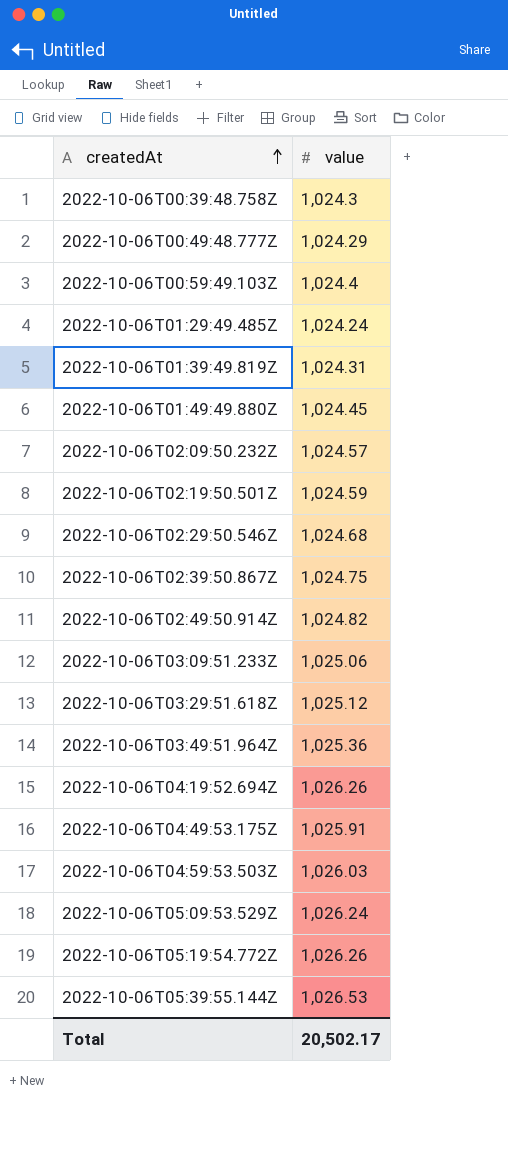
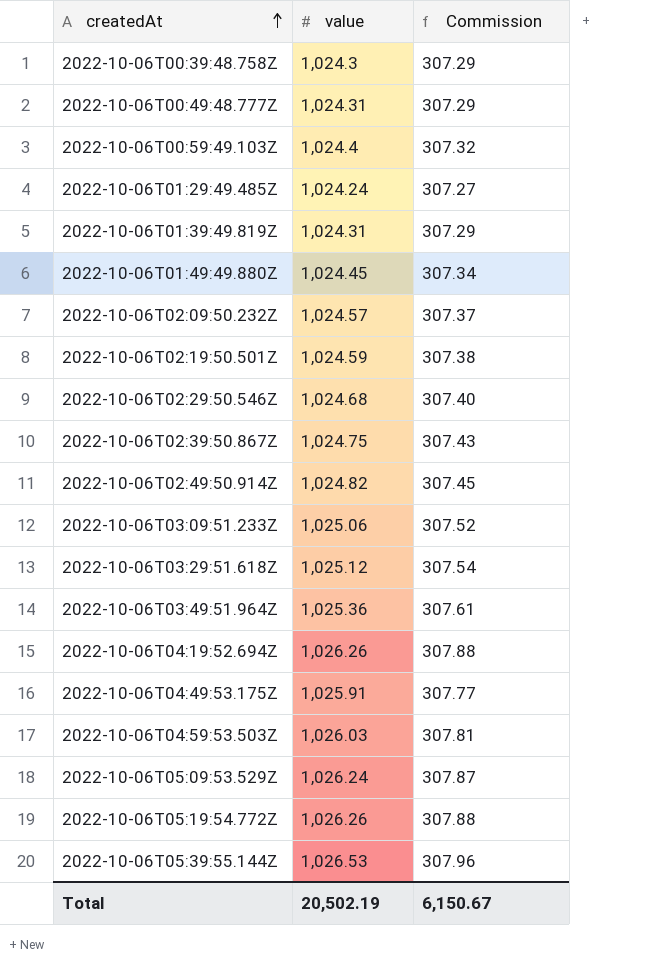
column Commission | formula: none -> [value] * 0.3
2022-10-06T00:49:48.777Z | value: 1,024.29 -> 1,024.31
Total | value: 20,502.17 -> 20,502.19

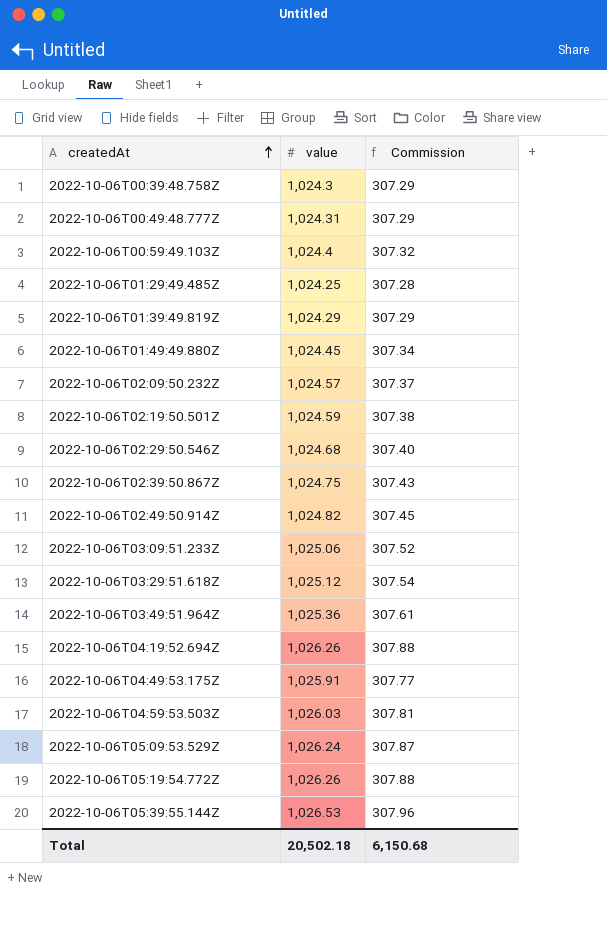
2022-10-06T01:29:49.485Z | value: 1,024.24 -> 1,024.25
2022-10-06T01:29:49.485Z | Commission: 307.27 -> 307.28
2022-10-06T01:39:49.819Z | value: 1,024.31 -> 1,024.29
Total | value: 20,502.19 -> 20,502.18
Total | Commission: 6,150.67 -> 6,150.68

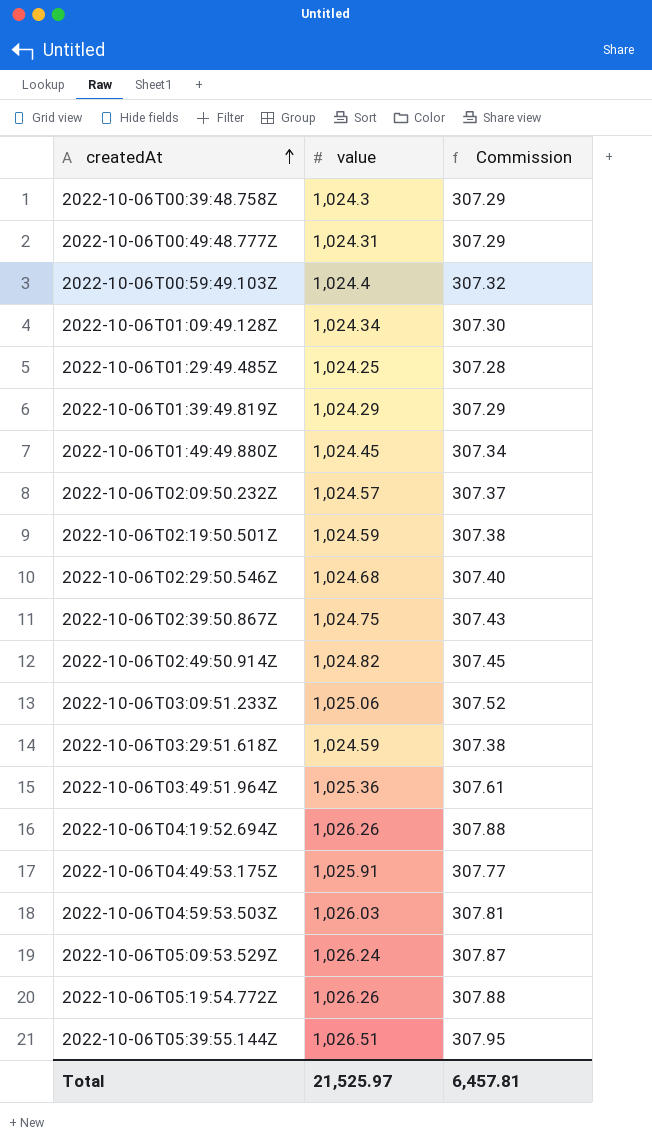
row 2022-10-06T01:09:49.128Z: none -> 1,024.34 | 307.30
2022-10-06T03:29:51.618Z | value: 1,025.12 -> 1,024.59
2022-10-06T03:29:51.618Z | Commission: 307.54 -> 307.38
2022-10-06T05:39:55.144Z | value: 1,026.53 -> 1,026.51
2022-10-06T05:39:55.144Z | Commission: 307.96 -> 307.95
Total | value: 20,502.18 -> 21,525.97
Total | Commission: 6,150.68 -> 6,457.81

